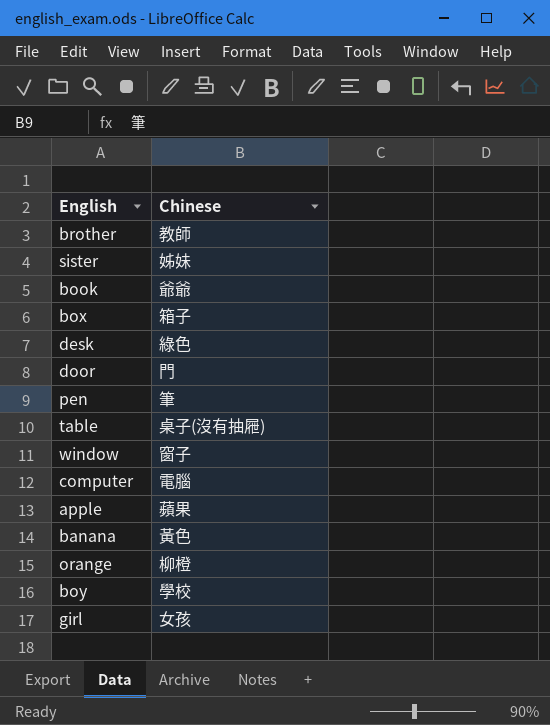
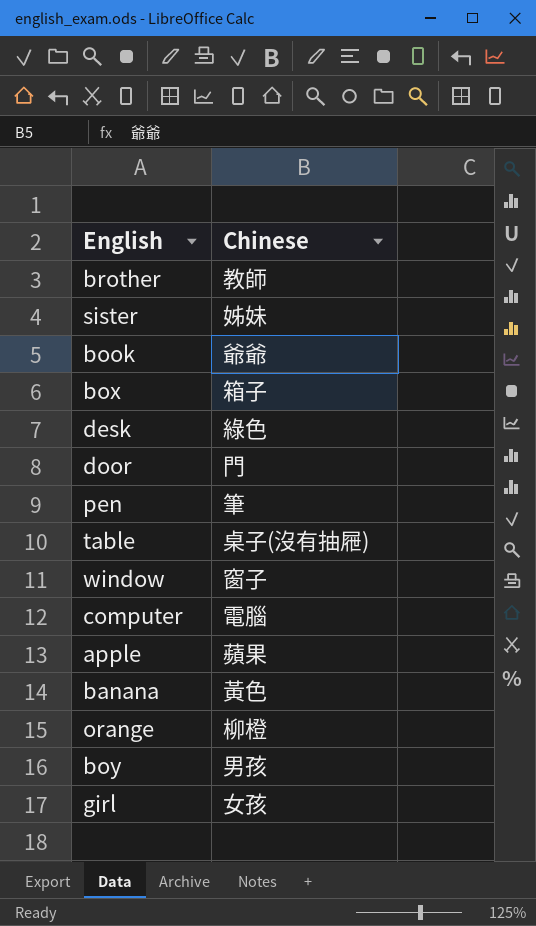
boy | Chinese: 學校 -> 男孩

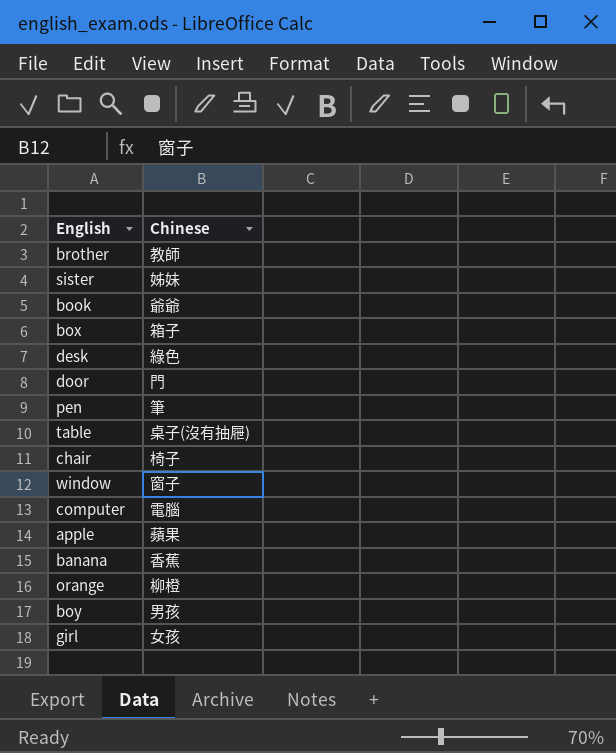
row chair: none -> 椅子
banana | Chinese: 黃色 -> 香蕉

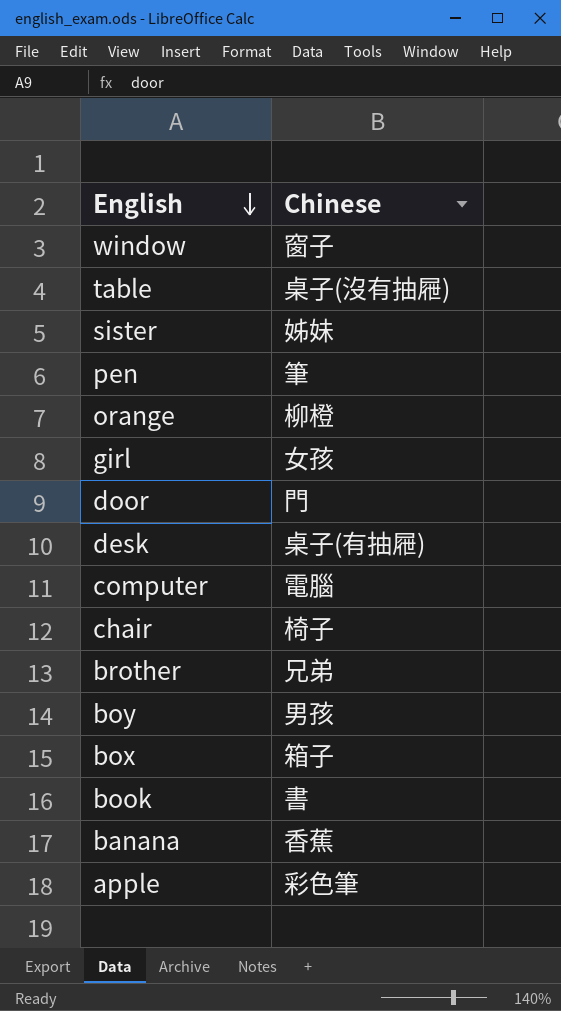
row order: none -> English descending
desk | Chinese: 綠色 -> 桌子(有抽屜)
brother | Chinese: 教師 -> 兄弟
book | Chinese: 爺爺 -> 書
apple | Chinese: 蘋果 -> 彩色筆

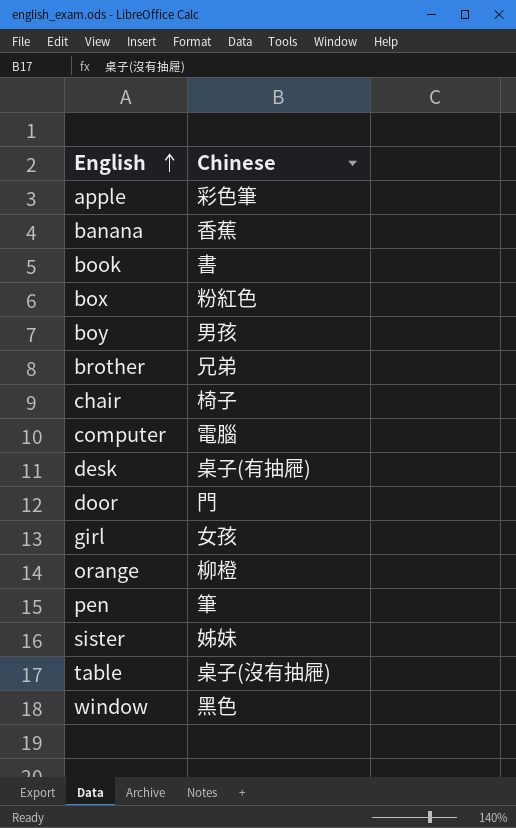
row order: English descending -> English ascending
box | Chinese: 箱子 -> 粉紅色
window | Chinese: 窗子 -> 黑色

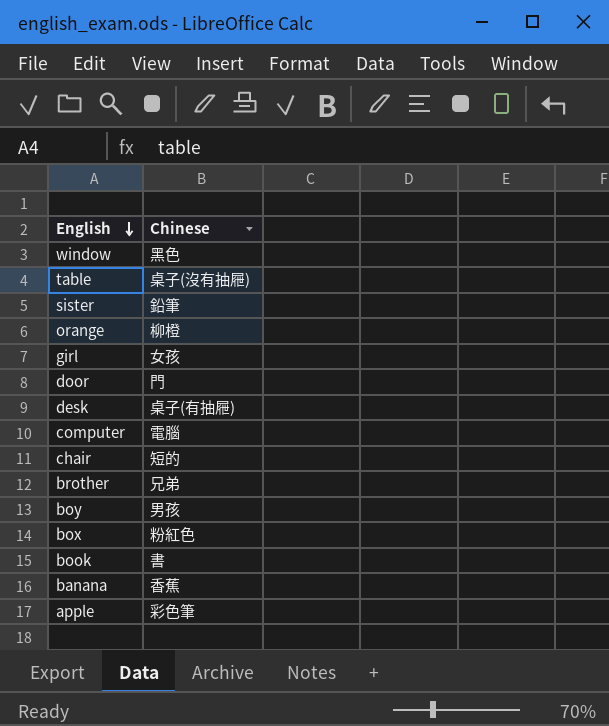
row order: English ascending -> English descending
row pen: 筆 -> none
sister | Chinese: 姊妹 -> 鉛筆
chair | Chinese: 椅子 -> 短的

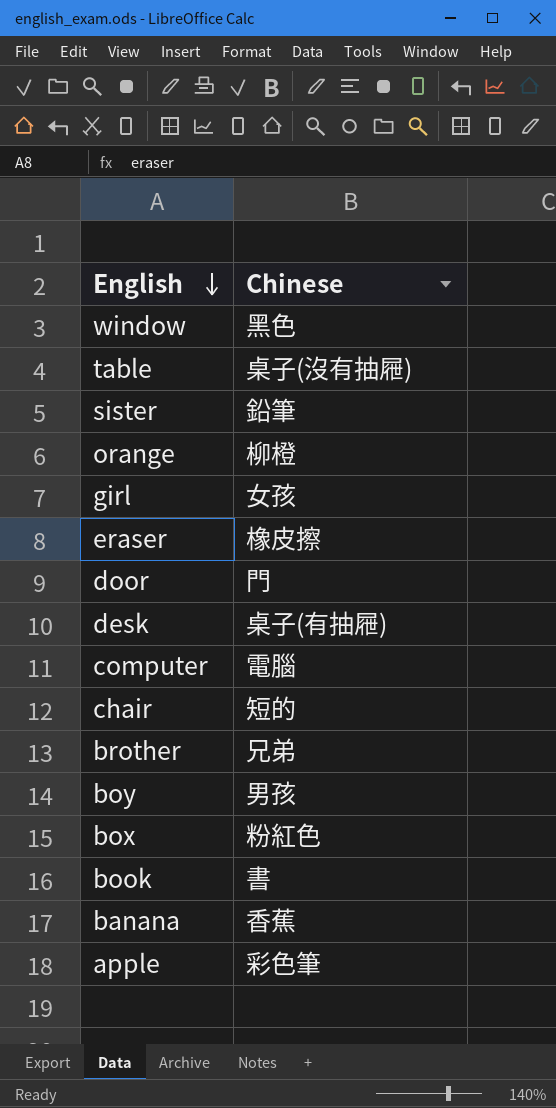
row eraser: none -> 橡皮擦

